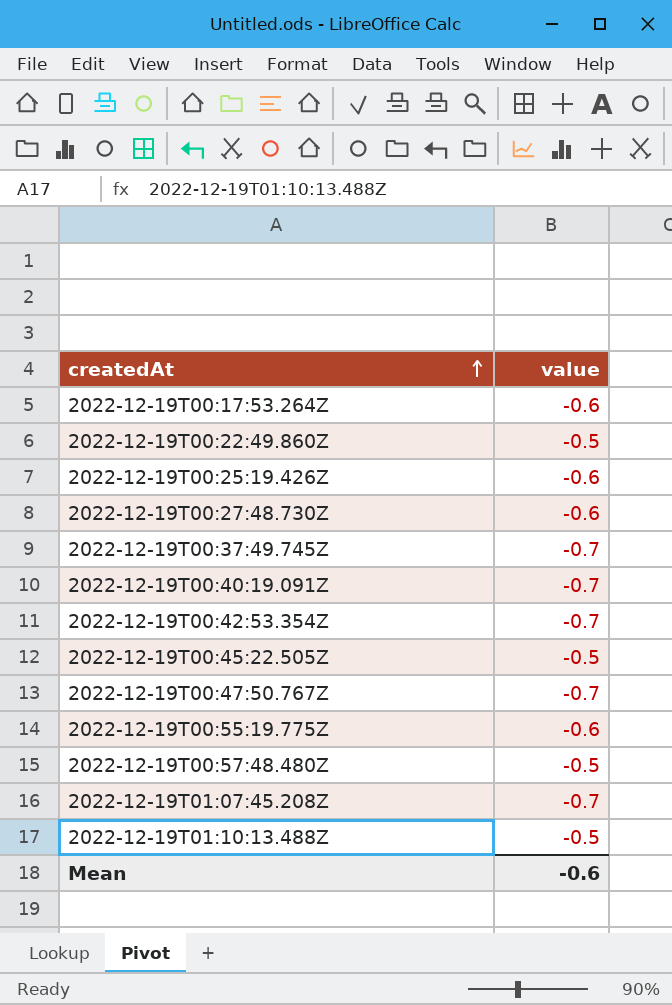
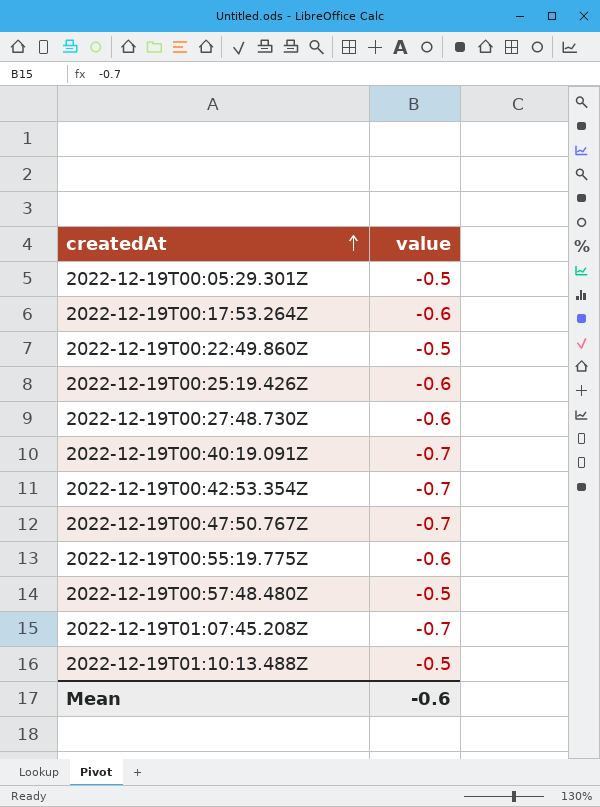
row 2022-12-19T00:37:49.745Z: -0.7 -> none
row 2022-12-19T00:45:22.505Z: -0.5 -> none
row 2022-12-19T00:05:29.301Z: none -> -0.5

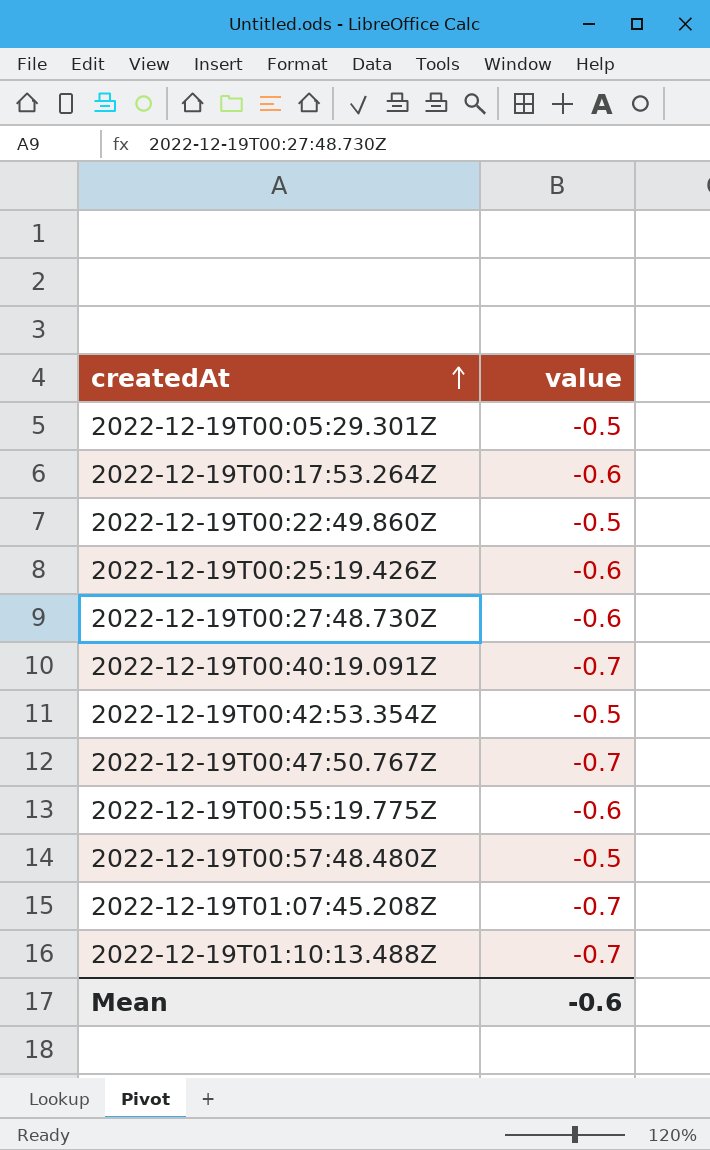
2022-12-19T00:42:53.354Z | value: -0.7 -> -0.5
2022-12-19T01:10:13.488Z | value: -0.5 -> -0.7

